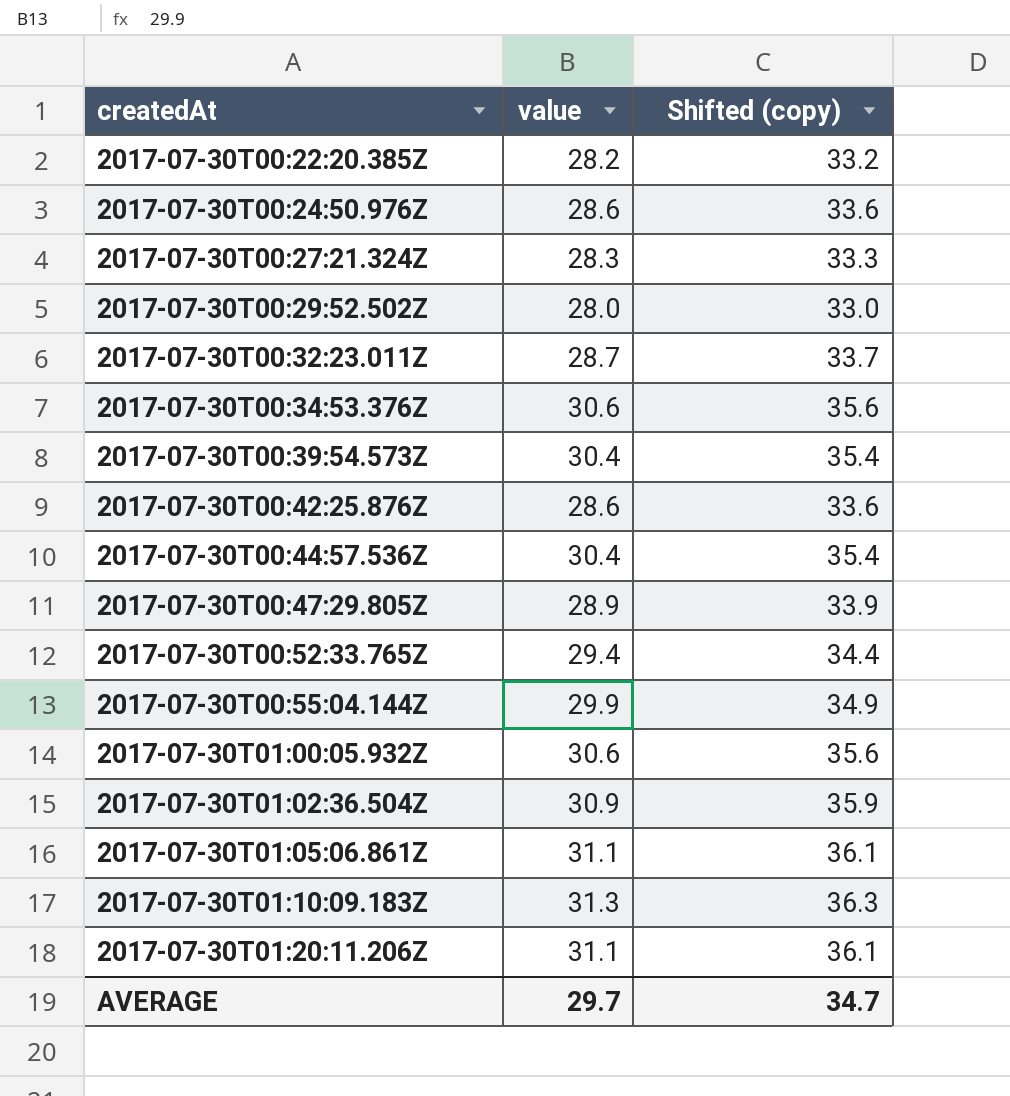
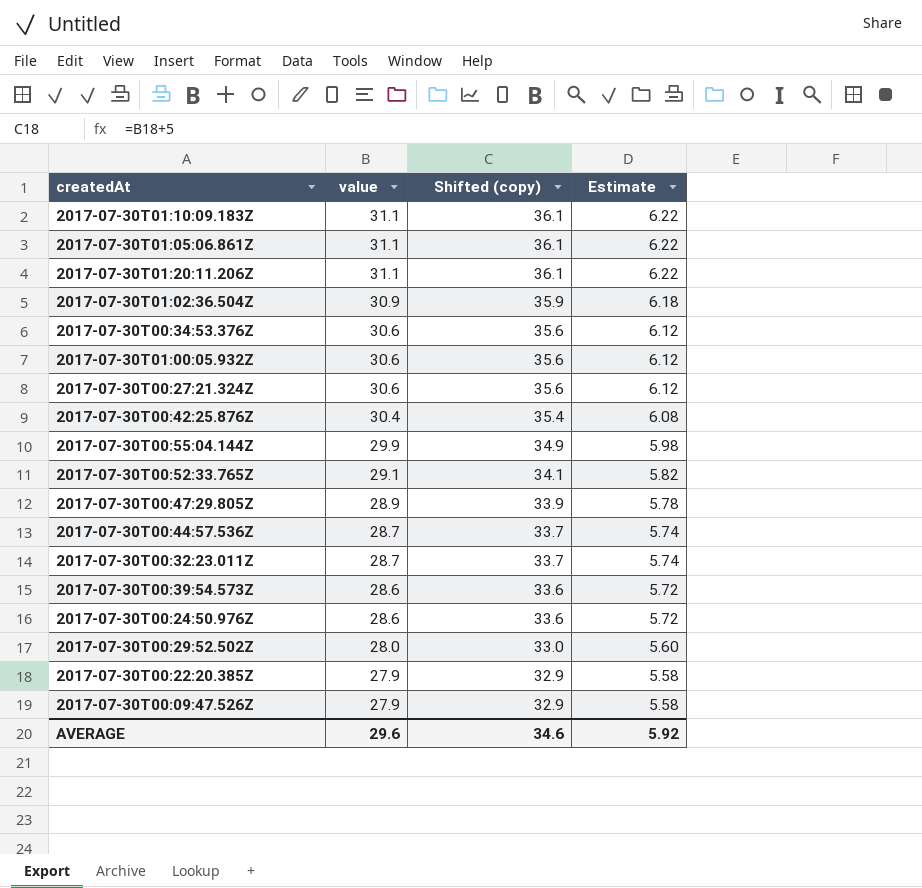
row order: createdAt ascending -> value descending
column Estimate | formula: none -> [value] * 0.2
2017-07-30T01:10:09.183Z | value: 31.3 -> 31.1
2017-07-30T01:10:09.183Z | Shifted (copy): 36.3 -> 36.1
2017-07-30T00:27:21.324Z | value: 28.3 -> 30.6
2017-07-30T00:27:21.324Z | Shifted (copy): 33.3 -> 35.6
2017-07-30T00:42:25.876Z | value: 28.6 -> 30.4
2017-07-30T00:42:25.876Z | Shifted (copy): 33.6 -> 35.4
2017-07-30T00:52:33.765Z | value: 29.4 -> 29.1
2017-07-30T00:52:33.765Z | Shifted (copy): 34.4 -> 34.1
2017-07-30T00:44:57.536Z | value: 30.4 -> 28.7
2017-07-30T00:44:57.536Z | Shifted (copy): 35.4 -> 33.7
2017-07-30T00:39:54.573Z | value: 30.4 -> 28.6
2017-07-30T00:39:54.573Z | Shifted (copy): 35.4 -> 33.6
2017-07-30T00:22:20.385Z | value: 28.2 -> 27.9
2017-07-30T00:22:20.385Z | Shifted (copy): 33.2 -> 32.9
row 2017-07-30T00:09:47.526Z: none -> 27.9 | 32.9 | 5.58
AVERAGE | value: 29.7 -> 29.6
AVERAGE | Shifted (copy): 34.7 -> 34.6

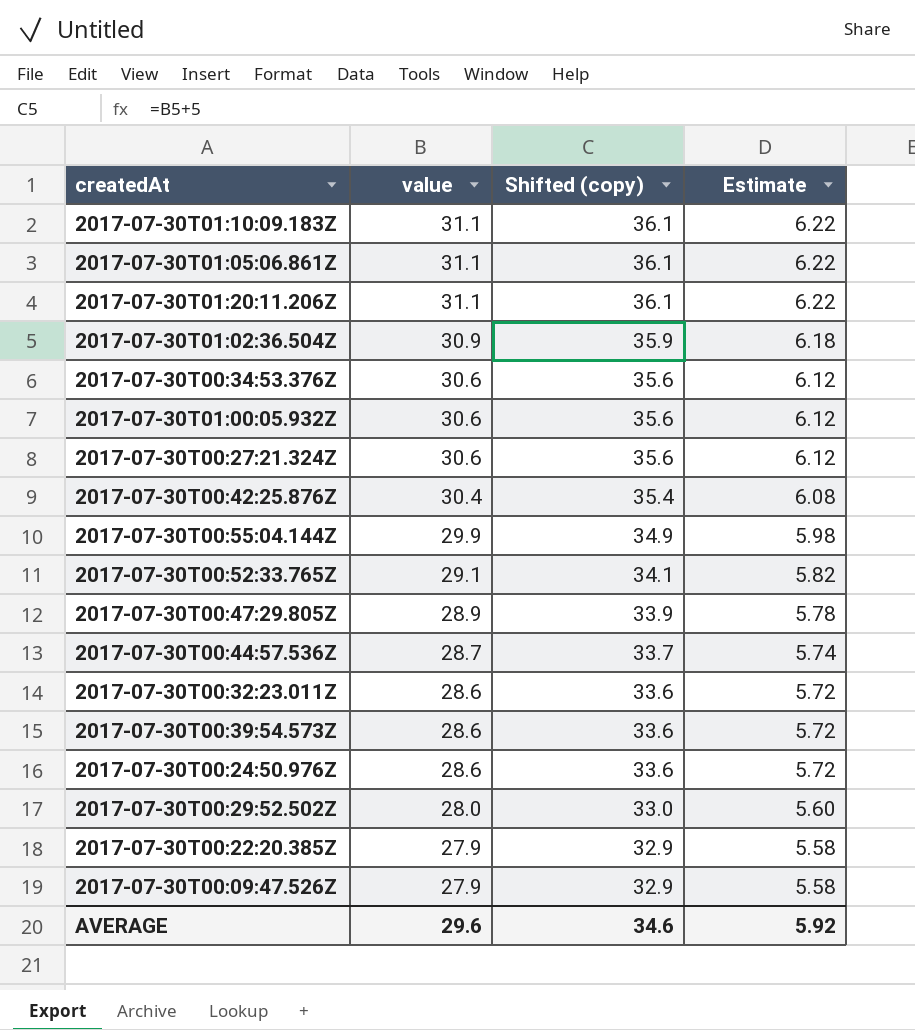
2017-07-30T00:32:23.011Z | value: 28.7 -> 28.6
2017-07-30T00:32:23.011Z | Shifted (copy): 33.7 -> 33.6
2017-07-30T00:32:23.011Z | Estimate: 5.74 -> 5.72

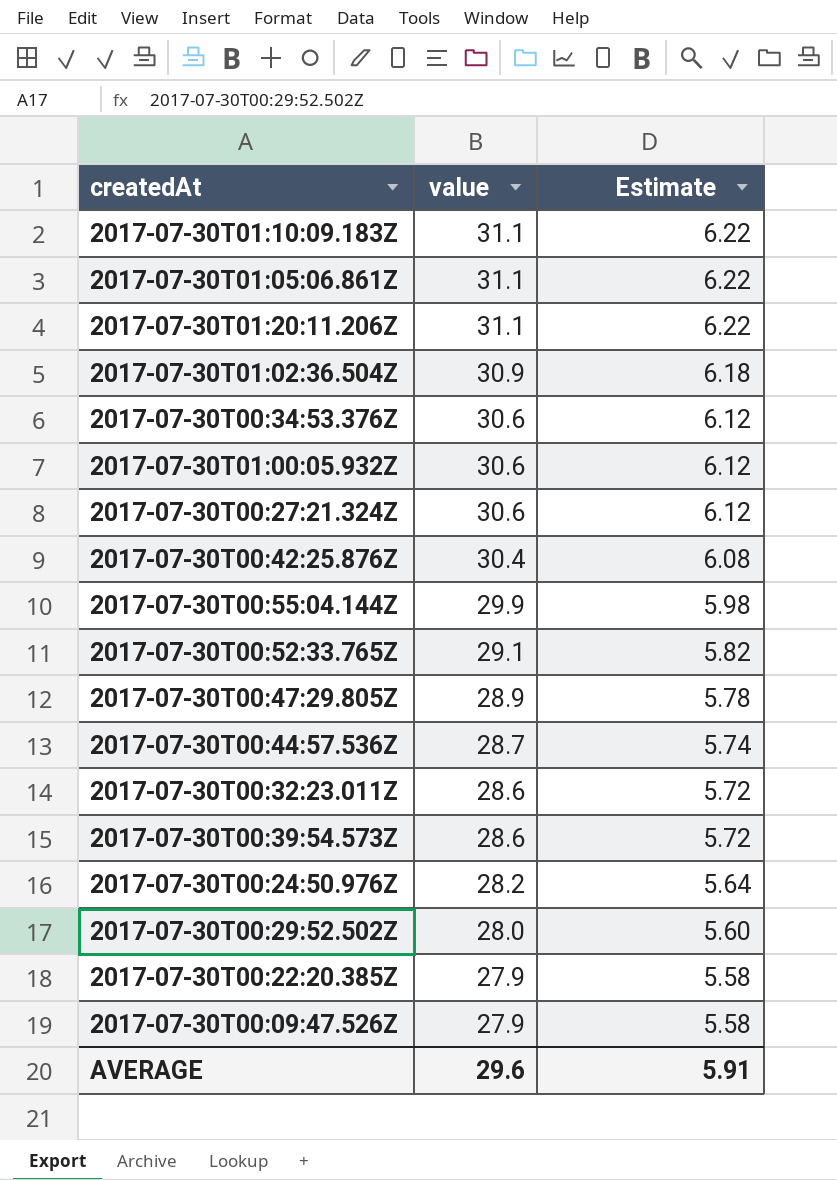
column Shifted (copy) | formula: [value] + 5 -> none
2017-07-30T00:24:50.976Z | value: 28.6 -> 28.2
2017-07-30T00:24:50.976Z | Estimate: 5.72 -> 5.64
AVERAGE | Estimate: 5.92 -> 5.91

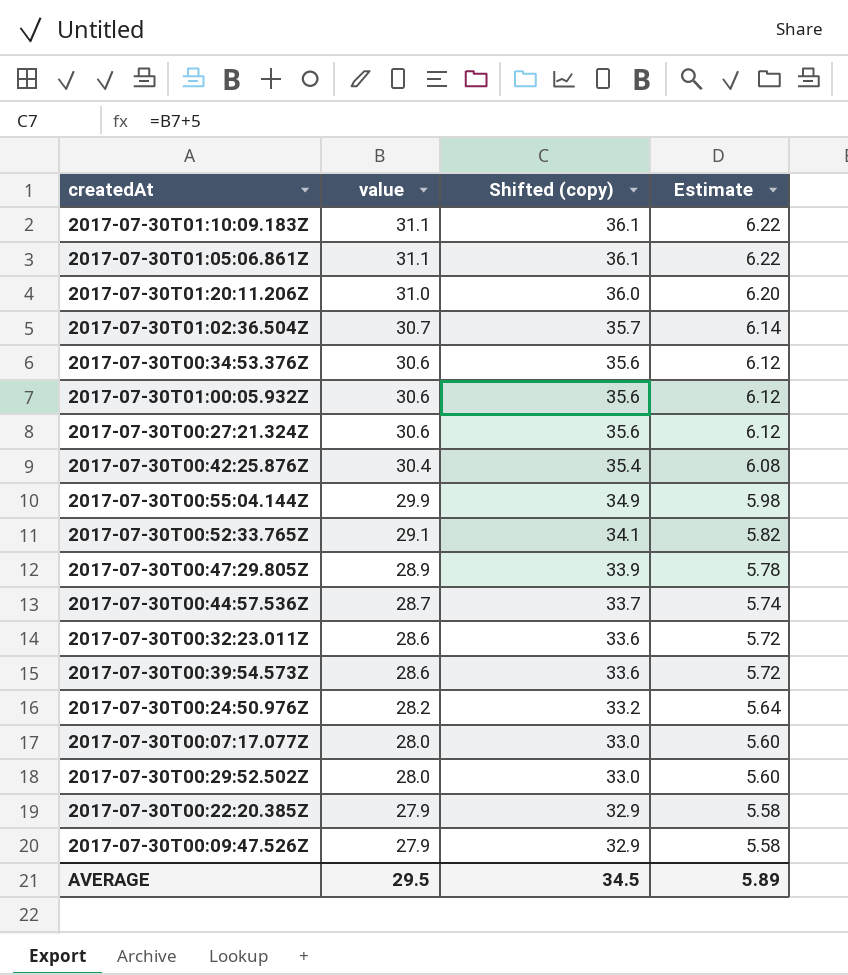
column Shifted (copy) | formula: none -> [value] + 5
2017-07-30T01:20:11.206Z | value: 31.1 -> 31.0
2017-07-30T01:20:11.206Z | Estimate: 6.22 -> 6.20
2017-07-30T01:02:36.504Z | value: 30.9 -> 30.7
2017-07-30T01:02:36.504Z | Estimate: 6.18 -> 6.14
row 2017-07-30T00:07:17.077Z: none -> 28.0 | 33.0 | 5.60
AVERAGE | value: 29.6 -> 29.5
AVERAGE | Estimate: 5.91 -> 5.89

